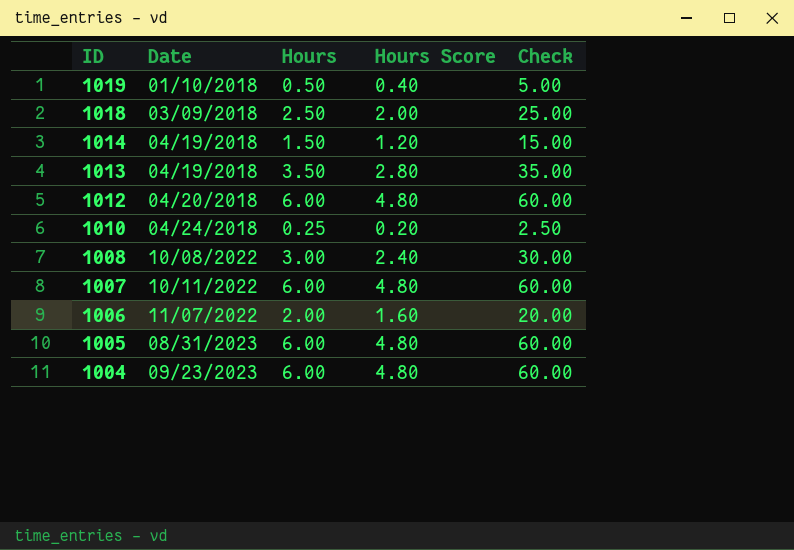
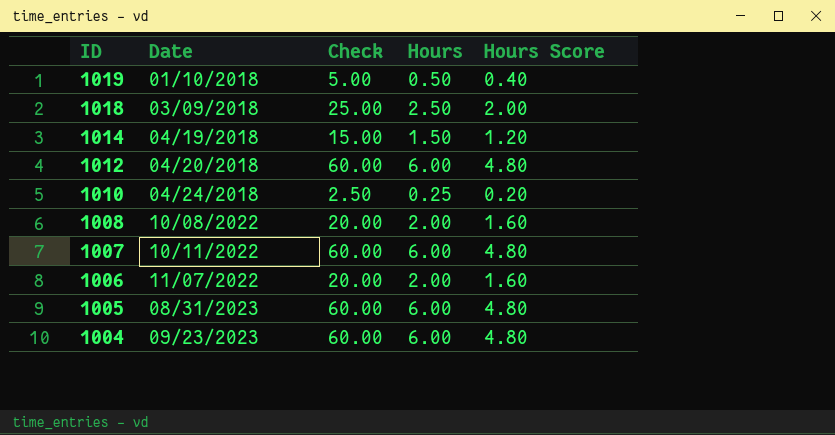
column Check | position: 5 -> 3
row 1013: 04/19/2018 | 3.50 | 2.80 | 35.00 -> none
1008 | Check: 30.00 -> 20.00
1008 | Hours: 3.00 -> 2.00
1008 | Hours Score: 2.40 -> 1.60

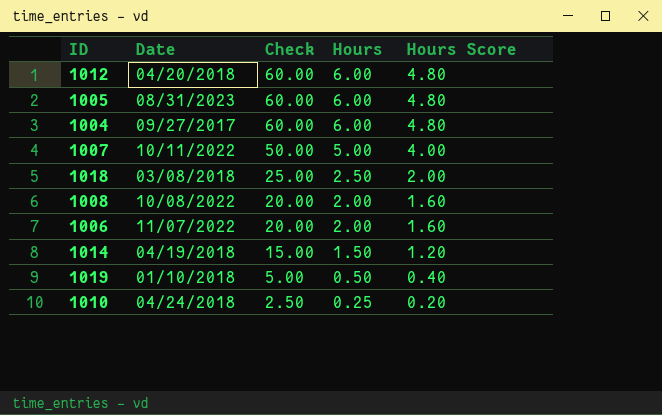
row order: ID descending -> Check descending
1004 | Date: 09/23/2023 -> 09/27/2017
1007 | Check: 60.00 -> 50.00
1007 | Hours: 6.00 -> 5.00
1007 | Hours Score: 4.80 -> 4.00
1018 | Date: 03/09/2018 -> 03/08/2018

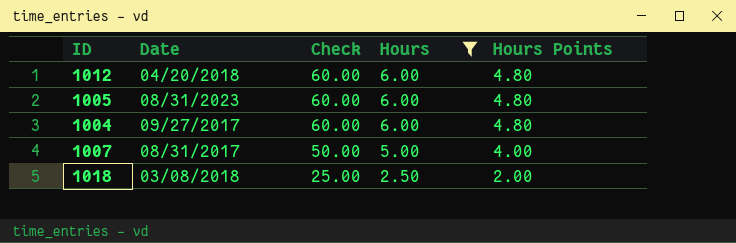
filter: none -> Hours >= 2.50
column name: Hours Score -> Hours Points
1007 | Date: 10/11/2022 -> 08/31/2017

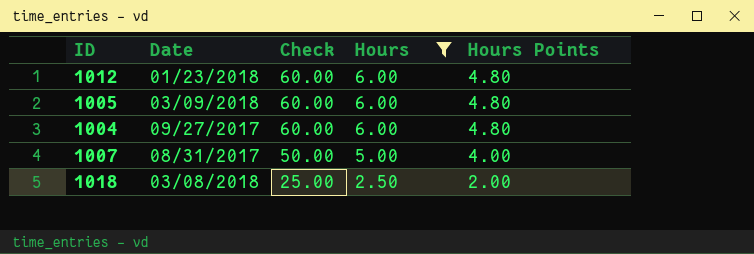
1012 | Date: 04/20/2018 -> 01/23/2018
1005 | Date: 08/31/2023 -> 03/09/2018

